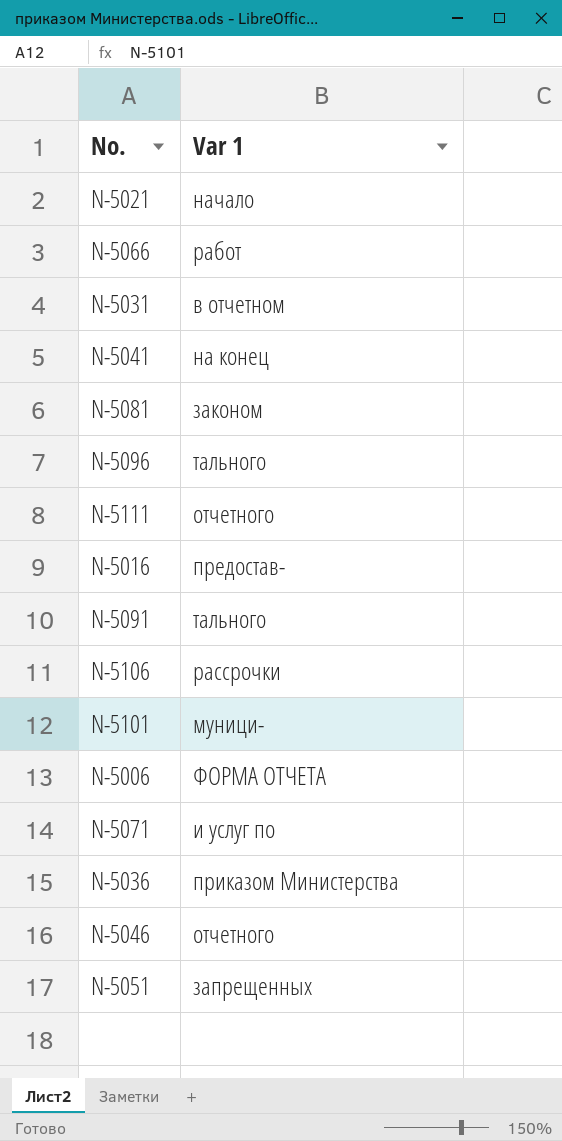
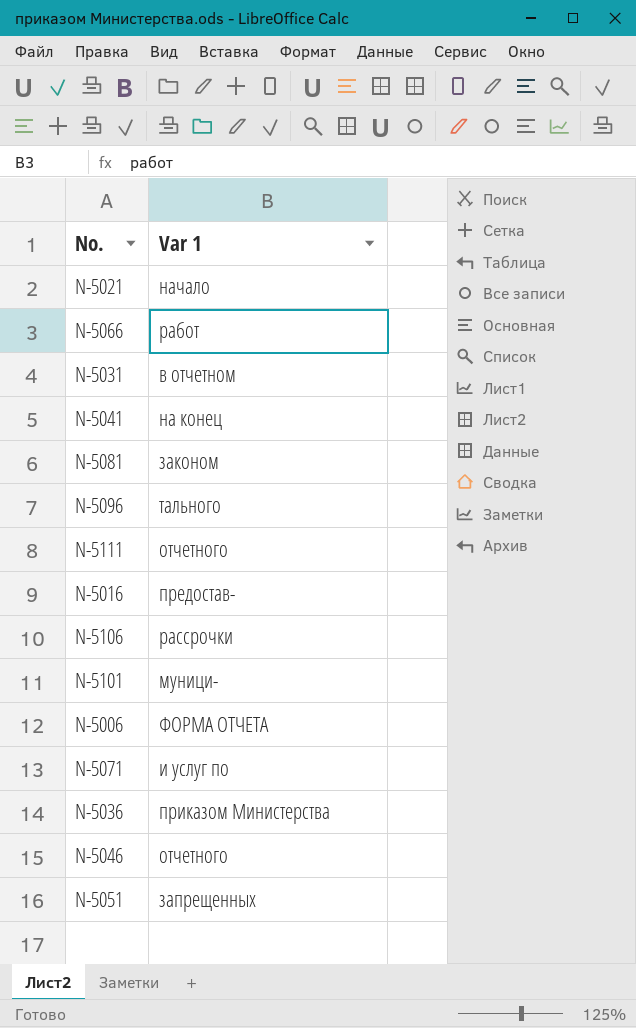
row N-5091: тального -> none

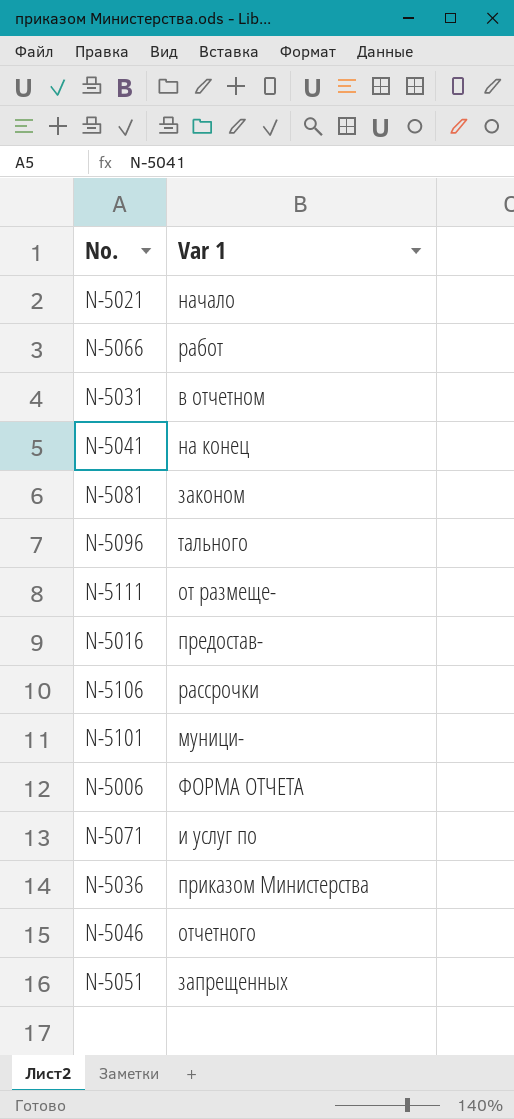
N-5111 | Var 1: отчетного -> от размеще-

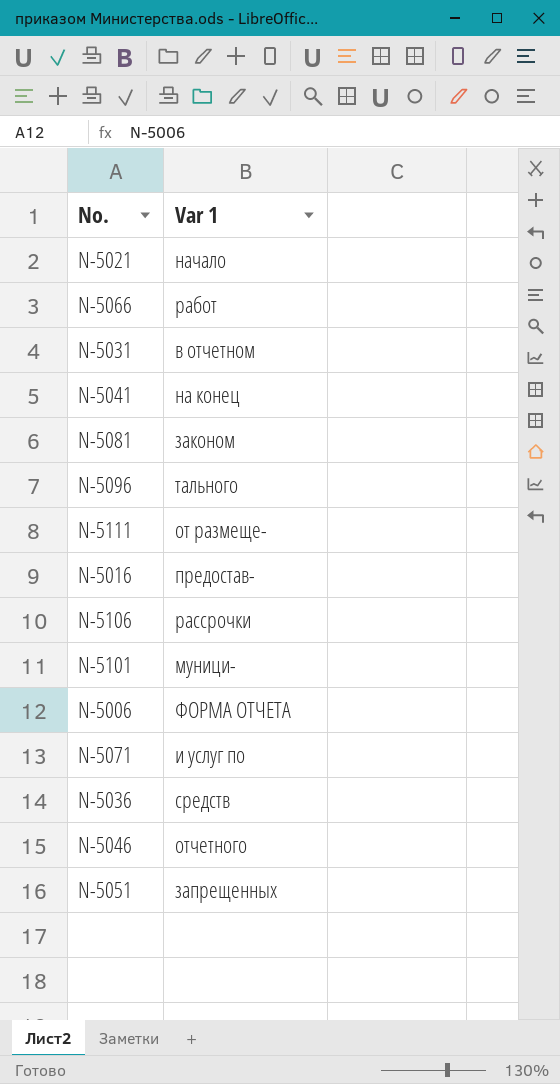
N-5036 | Var 1: приказом Министерства -> средств

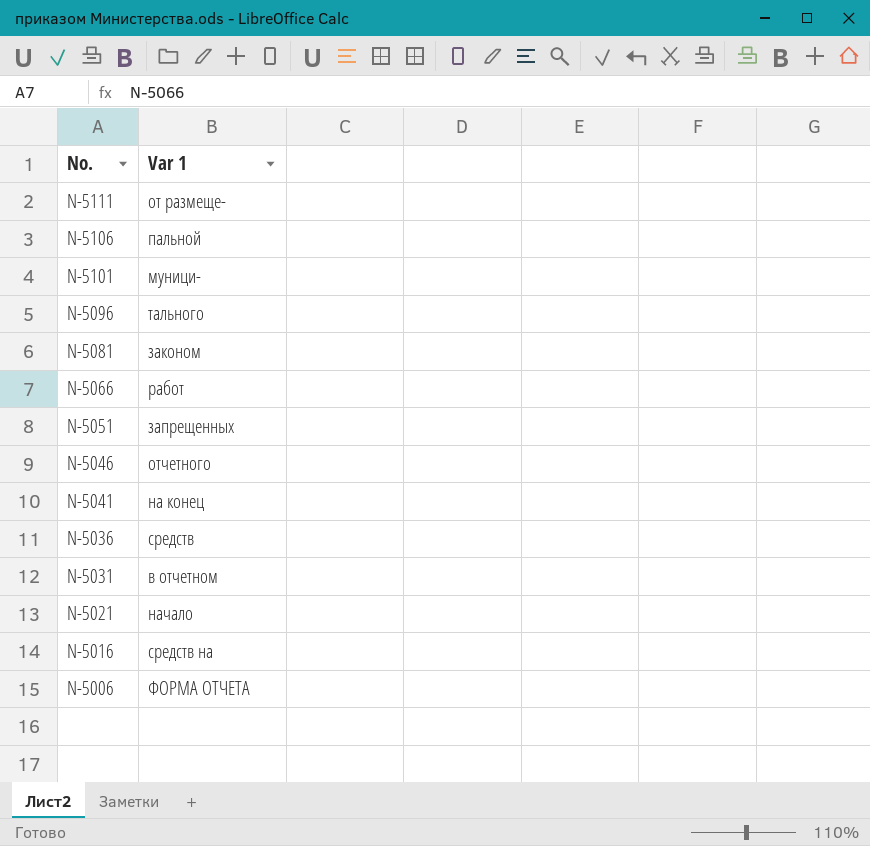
row order: none -> No. descending
row N-5071: и услуг по -> none
N-5106 | Var 1: рассрочки -> пальной
N-5016 | Var 1: предостав- -> средств на

